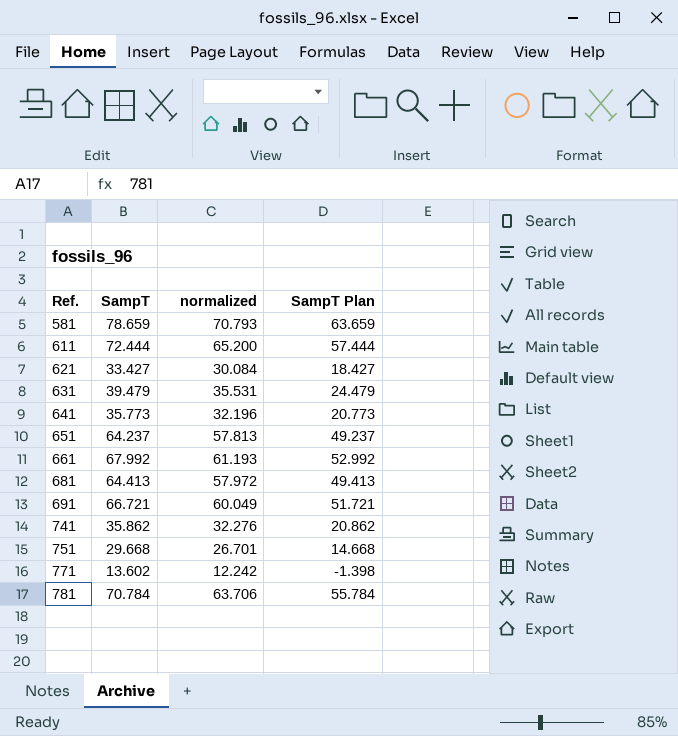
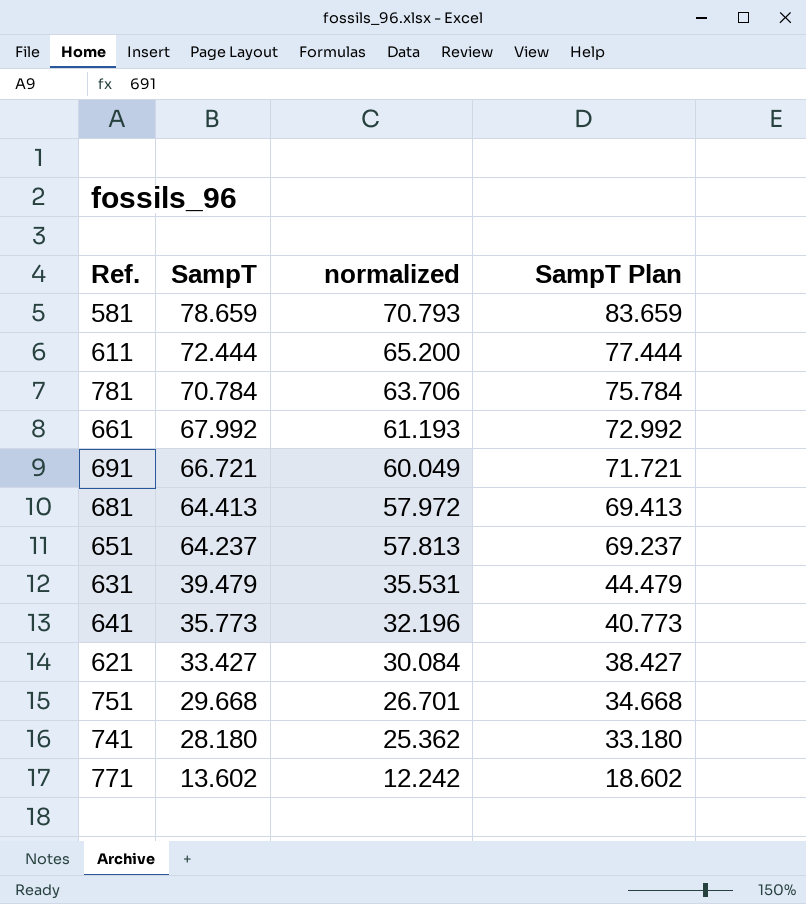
row order: Ref. ascending -> SampT descending
column SampT Plan | formula: [SampT] - 15 -> [SampT] + 5
741 | SampT: 35.862 -> 28.180
741 | normalized: 32.276 -> 25.362

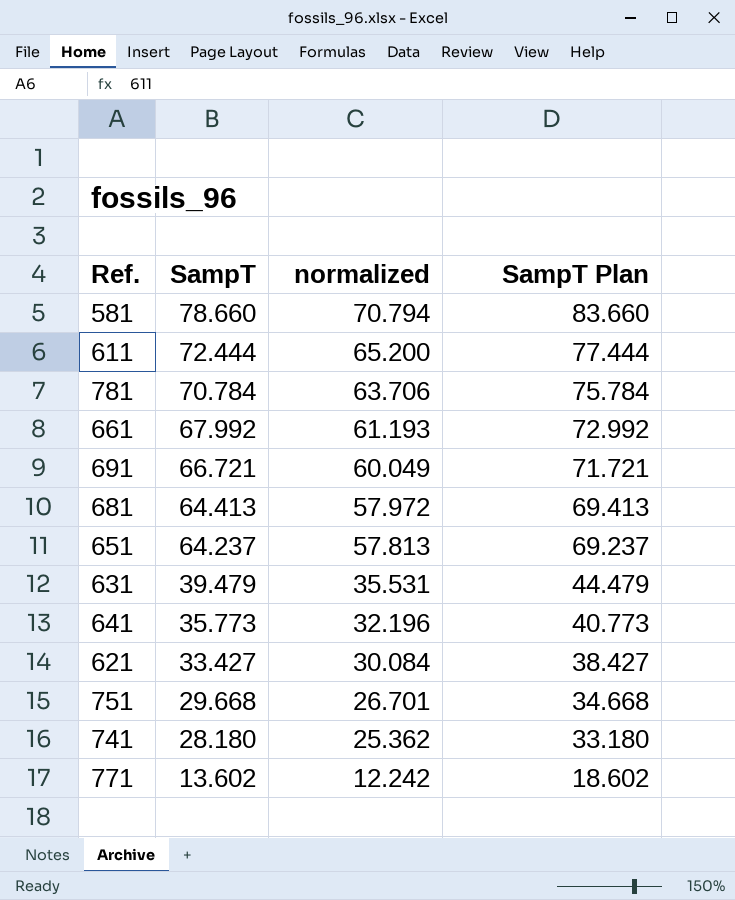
581 | SampT: 78.659 -> 78.660
581 | normalized: 70.793 -> 70.794
581 | SampT Plan: 83.659 -> 83.660

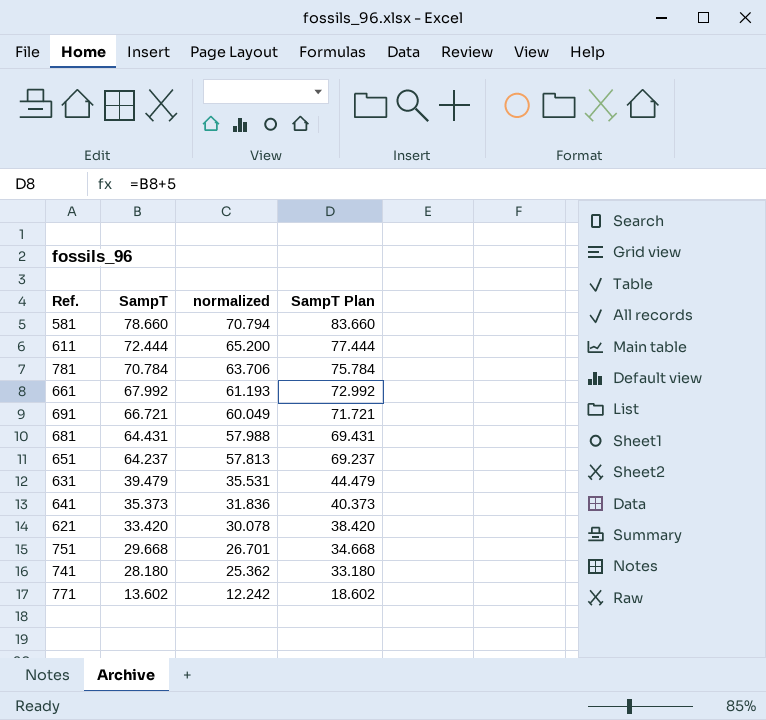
681 | SampT: 64.413 -> 64.431
681 | normalized: 57.972 -> 57.988
681 | SampT Plan: 69.413 -> 69.431
641 | SampT: 35.773 -> 35.373
641 | normalized: 32.196 -> 31.836
641 | SampT Plan: 40.773 -> 40.373
621 | SampT: 33.427 -> 33.420
621 | normalized: 30.084 -> 30.078
621 | SampT Plan: 38.427 -> 38.420

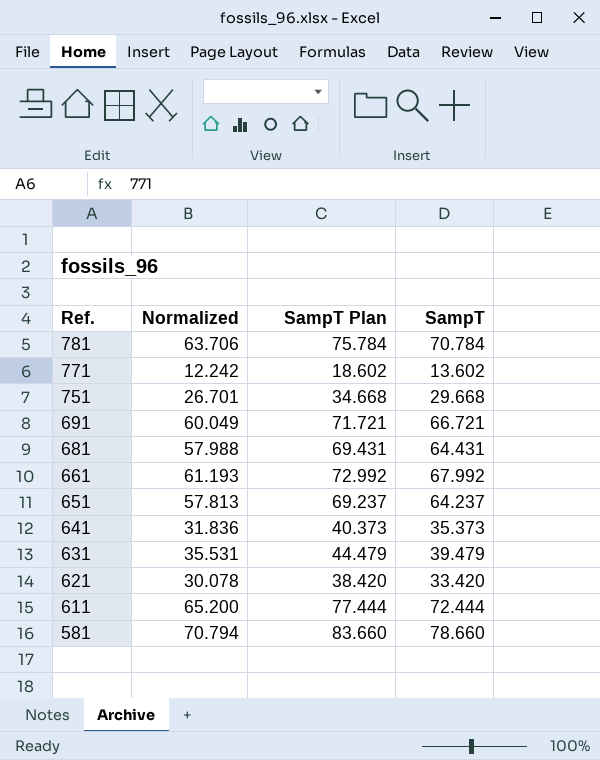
row order: SampT descending -> Ref. descending
column name: normalized -> Normalized
column SampT | position: 2 -> 4
row 741: 28.180 | 25.362 | 33.180 -> none

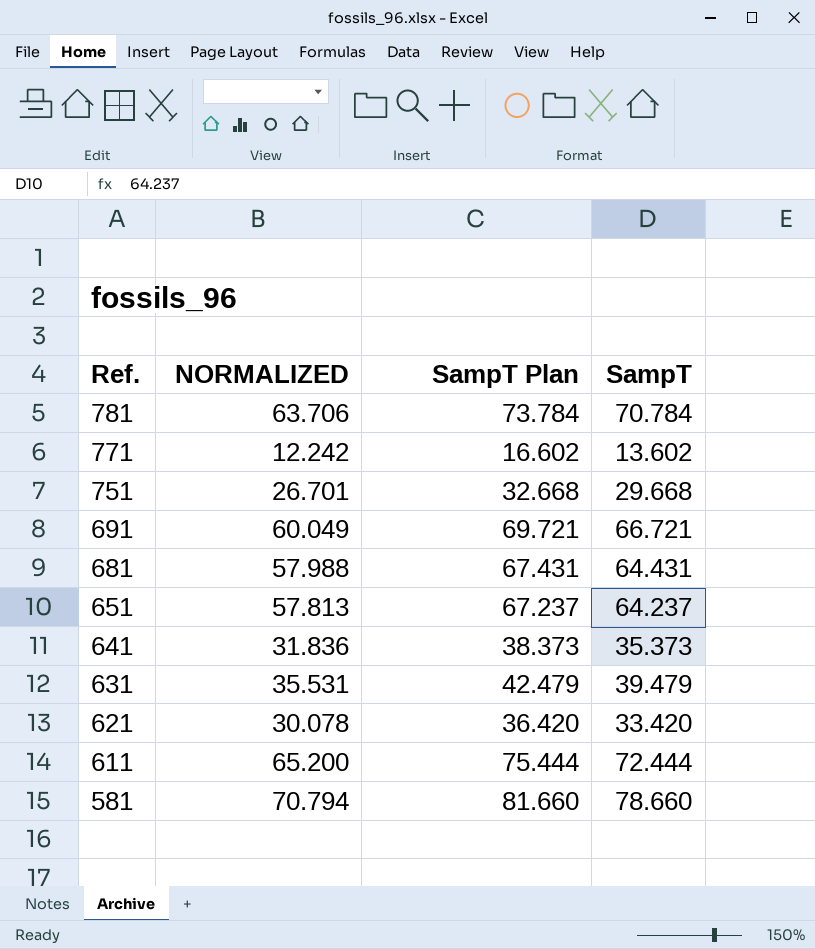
column name: Normalized -> NORMALIZED
column SampT Plan | formula: [SampT] + 5 -> [SampT] + 3
row 661: 61.193 | 72.992 | 67.992 -> none

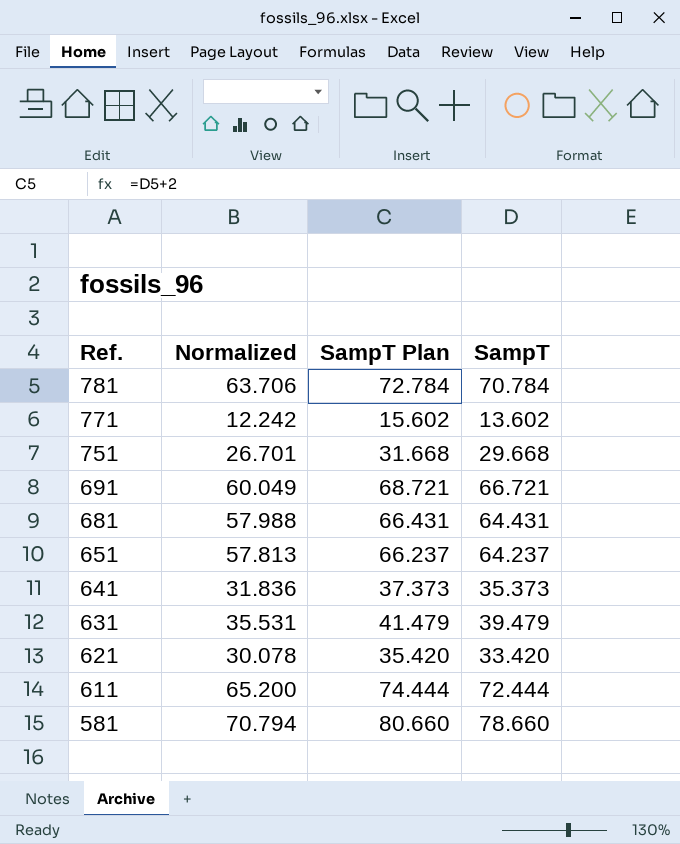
column name: NORMALIZED -> Normalized
column SampT Plan | formula: [SampT] + 3 -> [SampT] + 2

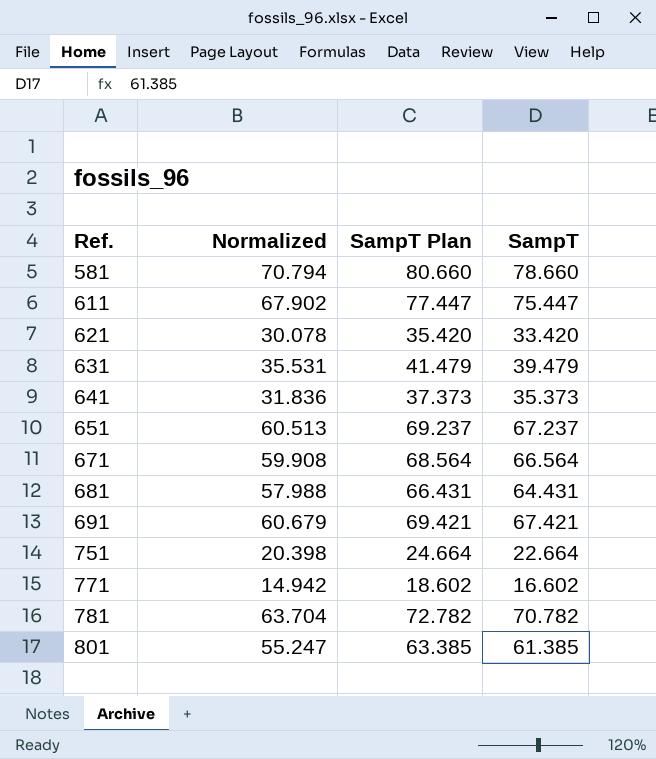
row order: Ref. descending -> Ref. ascending
611 | Normalized: 65.200 -> 67.902
611 | SampT Plan: 74.444 -> 77.447
611 | SampT: 72.444 -> 75.447
651 | Normalized: 57.813 -> 60.513
651 | SampT Plan: 66.237 -> 69.237
651 | SampT: 64.237 -> 67.237
row 671: none -> 59.908 | 68.564 | 66.564
691 | Normalized: 60.049 -> 60.679
691 | SampT Plan: 68.721 -> 69.421
691 | SampT: 66.721 -> 67.421
751 | Normalized: 26.701 -> 20.398
751 | SampT Plan: 31.668 -> 24.664
751 | SampT: 29.668 -> 22.664
771 | Normalized: 12.242 -> 14.942
771 | SampT Plan: 15.602 -> 18.602
771 | SampT: 13.602 -> 16.602
781 | Normalized: 63.706 -> 63.704
781 | SampT Plan: 72.784 -> 72.782
781 | SampT: 70.784 -> 70.782
row 801: none -> 55.247 | 63.385 | 61.385

